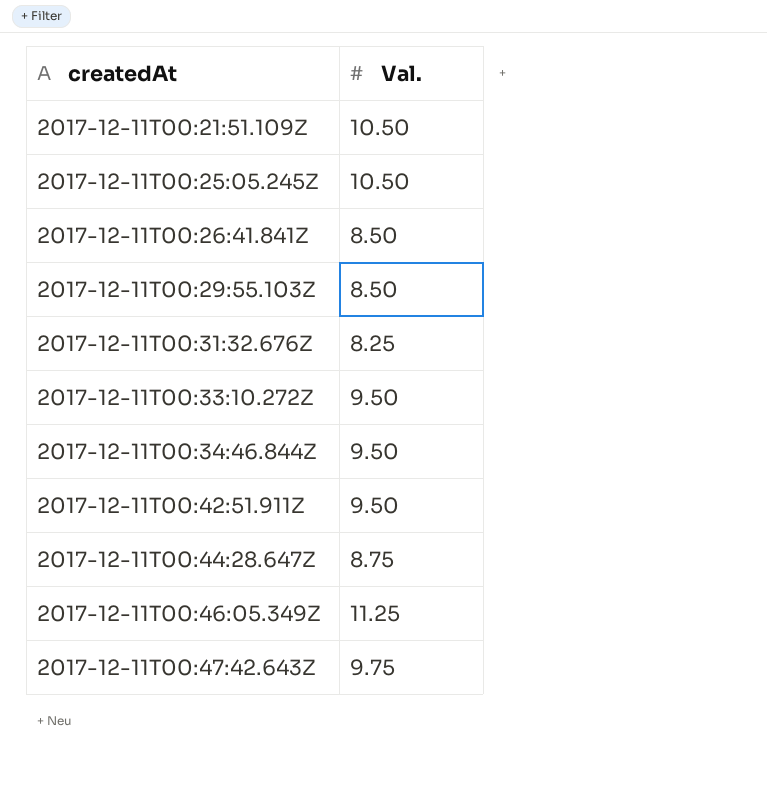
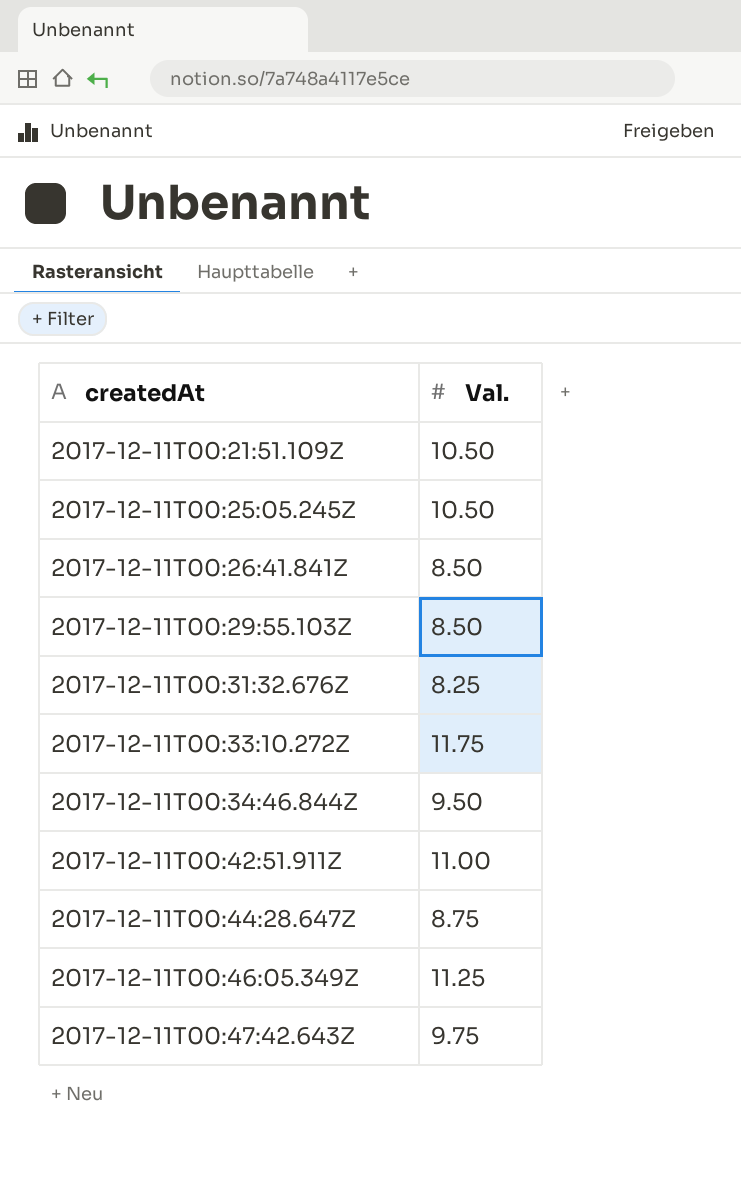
2017-12-11T00:33:10.272Z | Val.: 9.50 -> 11.75
2017-12-11T00:42:51.911Z | Val.: 9.50 -> 11.00

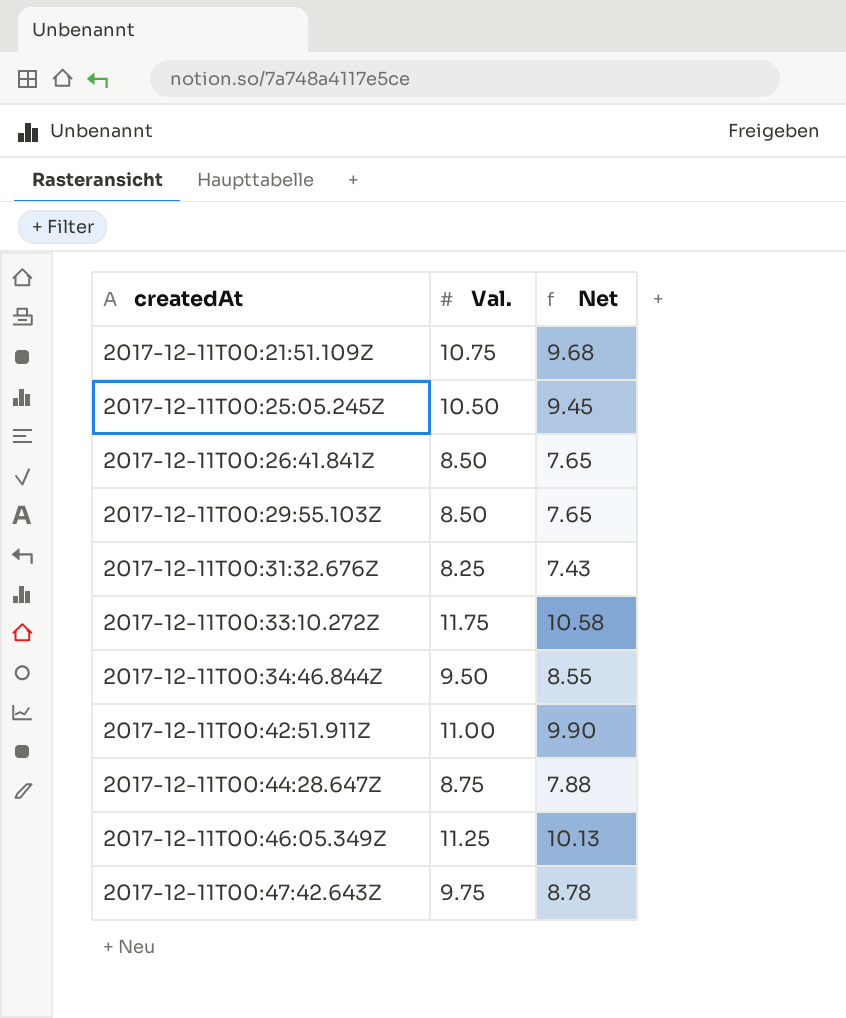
column Net | formula: none -> [Val.] * 0.9
2017-12-11T00:21:51.109Z | Val.: 10.50 -> 10.75

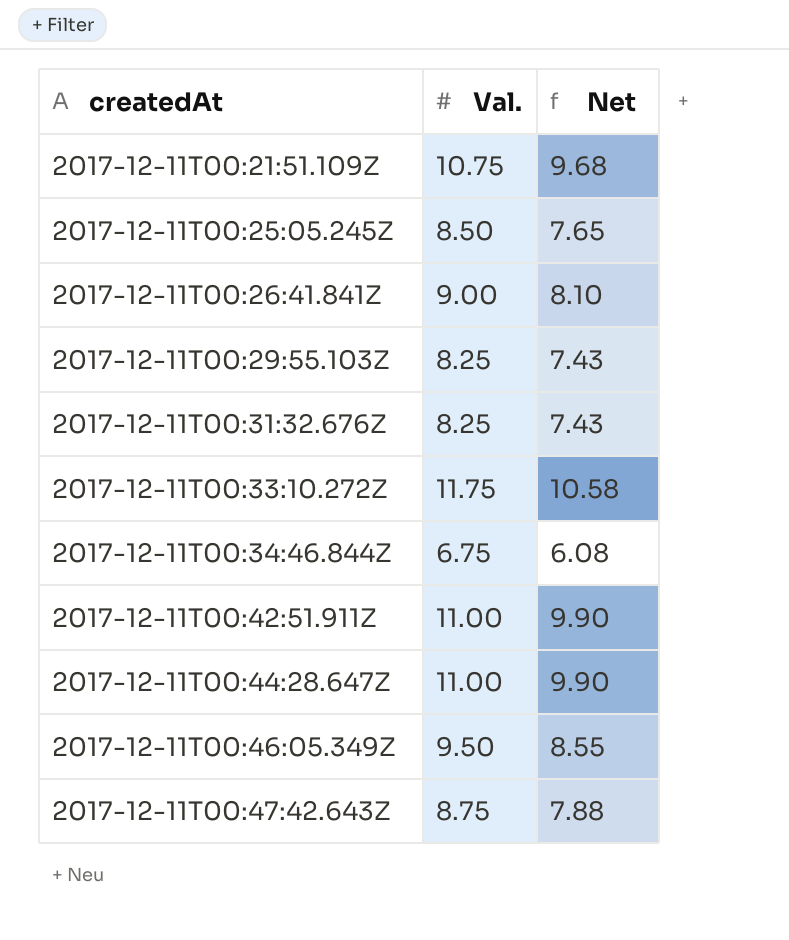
2017-12-11T00:25:05.245Z | Val.: 10.50 -> 8.50
2017-12-11T00:25:05.245Z | Net: 9.45 -> 7.65
2017-12-11T00:26:41.841Z | Val.: 8.50 -> 9.00
2017-12-11T00:26:41.841Z | Net: 7.65 -> 8.10
2017-12-11T00:29:55.103Z | Val.: 8.50 -> 8.25
2017-12-11T00:29:55.103Z | Net: 7.65 -> 7.43
2017-12-11T00:34:46.844Z | Val.: 9.50 -> 6.75
2017-12-11T00:34:46.844Z | Net: 8.55 -> 6.08
2017-12-11T00:44:28.647Z | Val.: 8.75 -> 11.00
2017-12-11T00:44:28.647Z | Net: 7.88 -> 9.90
2017-12-11T00:46:05.349Z | Val.: 11.25 -> 9.50
2017-12-11T00:46:05.349Z | Net: 10.13 -> 8.55
2017-12-11T00:47:42.643Z | Val.: 9.75 -> 8.75
2017-12-11T00:47:42.643Z | Net: 8.78 -> 7.88

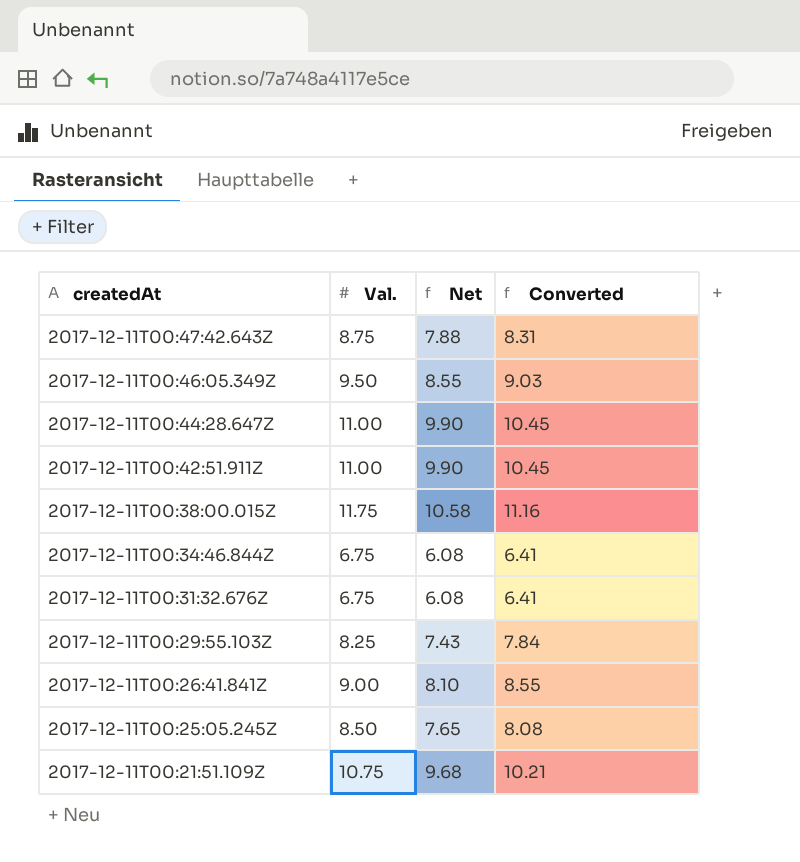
row order: createdAt ascending -> createdAt descending
column Converted | formula: none -> [Val.] * 0.95
row 2017-12-11T00:33:10.272Z: 11.75 | 10.58 -> none
row 2017-12-11T00:38:00.015Z: none -> 11.75 | 10.58 | 11.16
2017-12-11T00:31:32.676Z | Val.: 8.25 -> 6.75
2017-12-11T00:31:32.676Z | Net: 7.43 -> 6.08

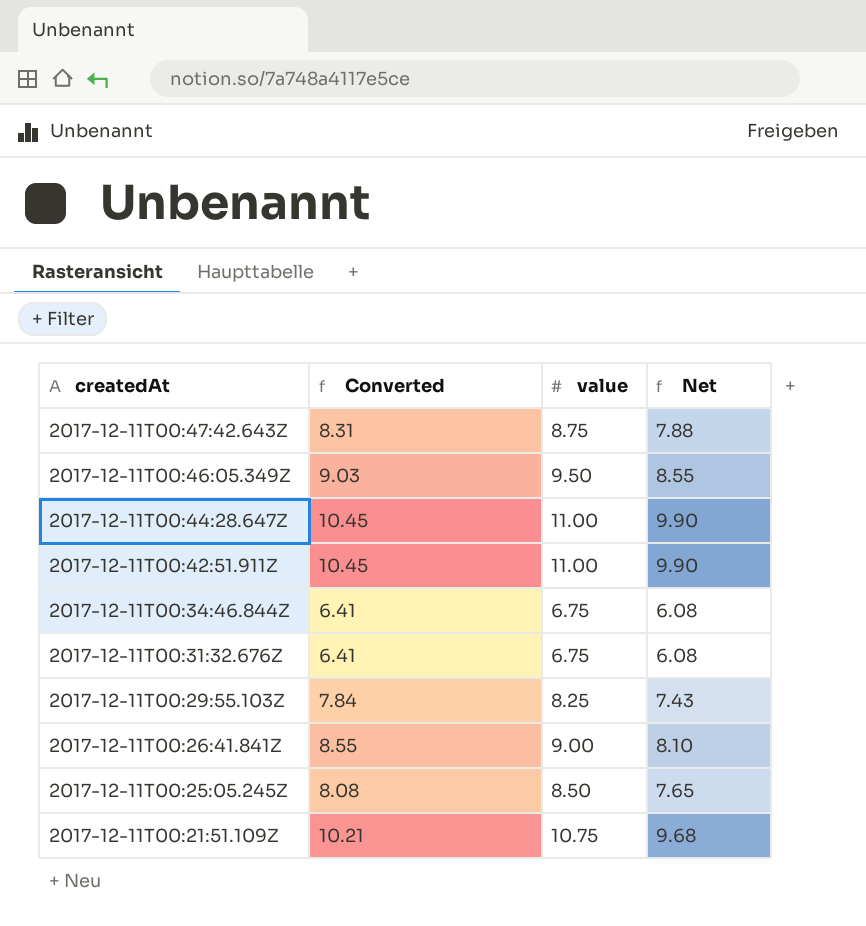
column Converted | position: 4 -> 2
column name: Val. -> value
row 2017-12-11T00:38:00.015Z: 11.75 | 10.58 | 11.16 -> none

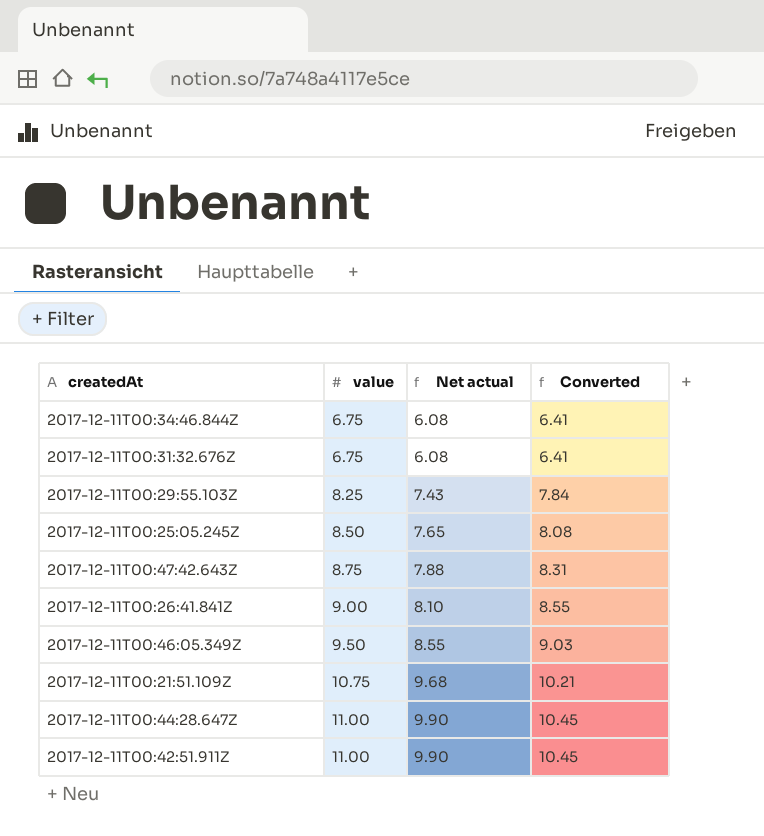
row order: createdAt descending -> value ascending
column name: Net -> Net actual
column Converted | position: 2 -> 4

